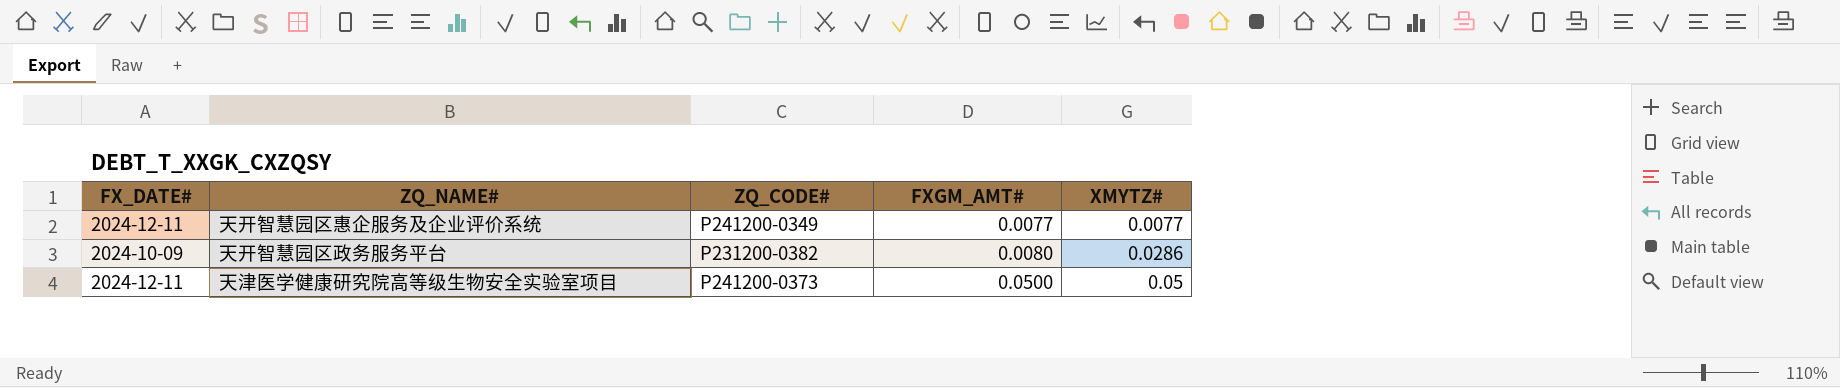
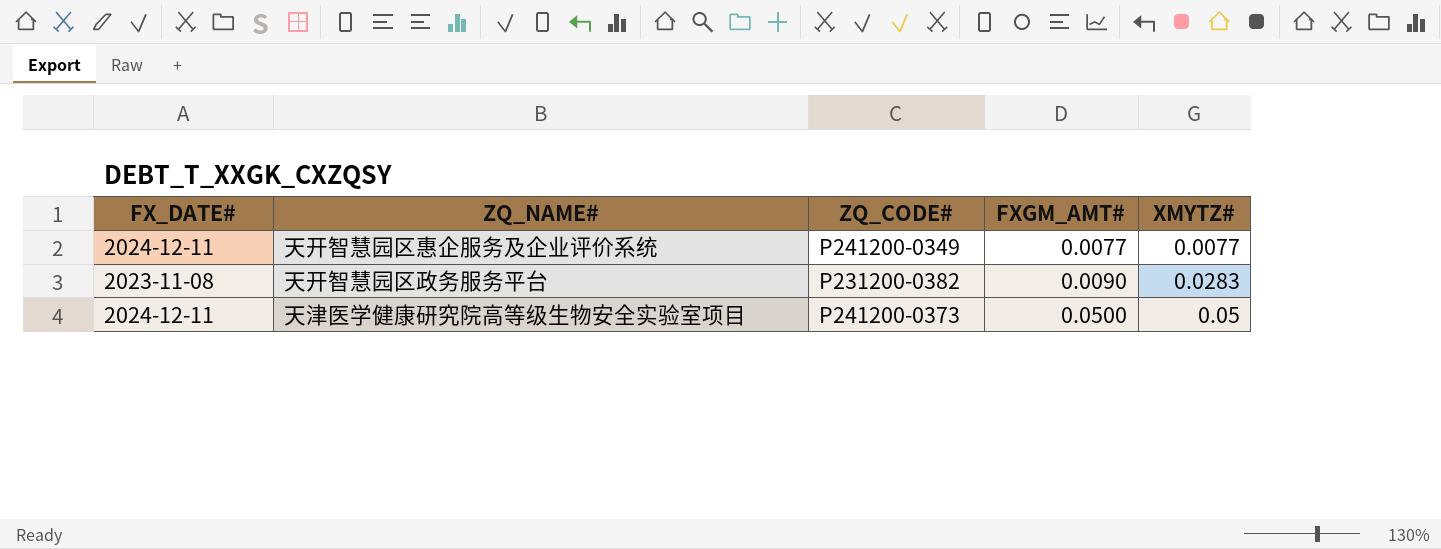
天开智慧园区政务服务平台 | FX_DATE#: 2024-10-09 -> 2023-11-08
天开智慧园区政务服务平台 | FXGM_AMT#: 0.0080 -> 0.0090
天开智慧园区政务服务平台 | XMYTZ#: 0.0286 -> 0.0283

